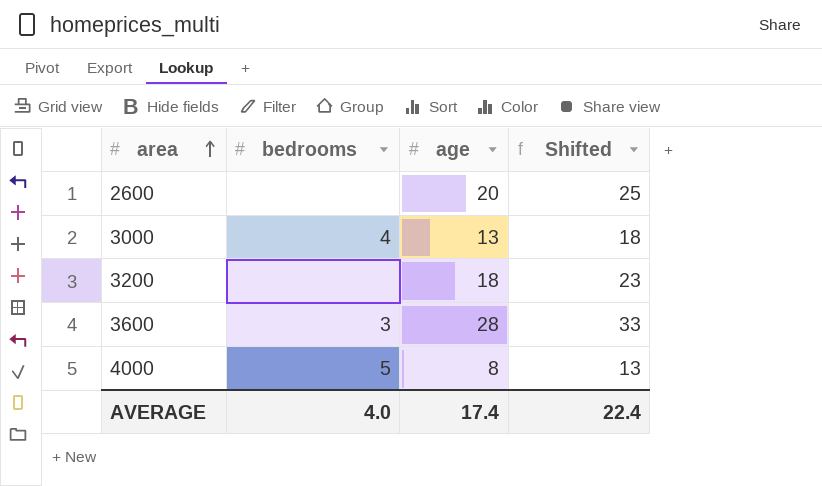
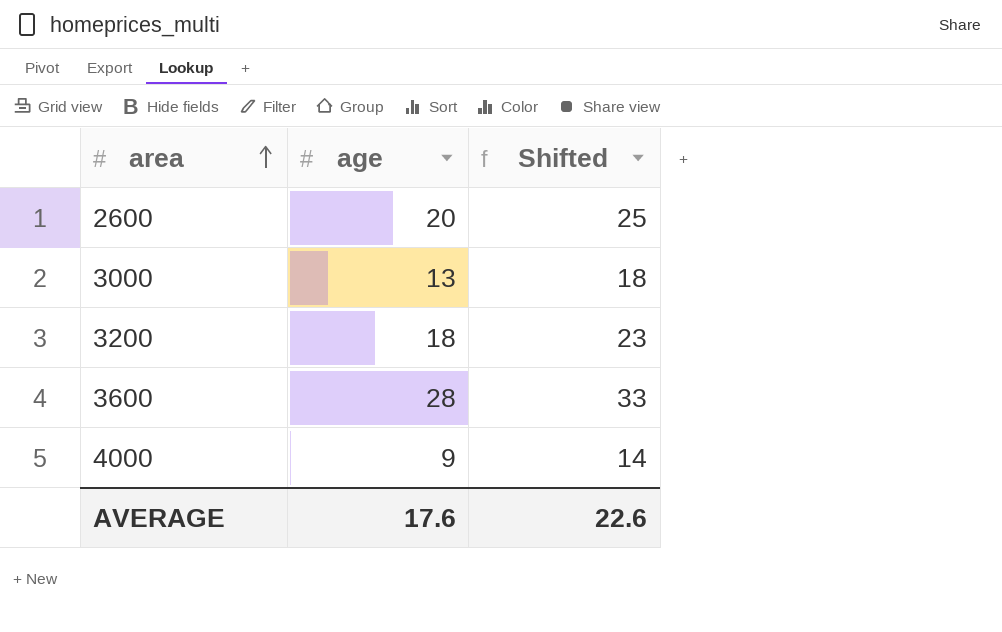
column bedrooms | position: 2 -> none
4000 | age: 8 -> 9
4000 | Shifted: 13 -> 14
AVERAGE | age: 17.4 -> 17.6
AVERAGE | Shifted: 22.4 -> 22.6

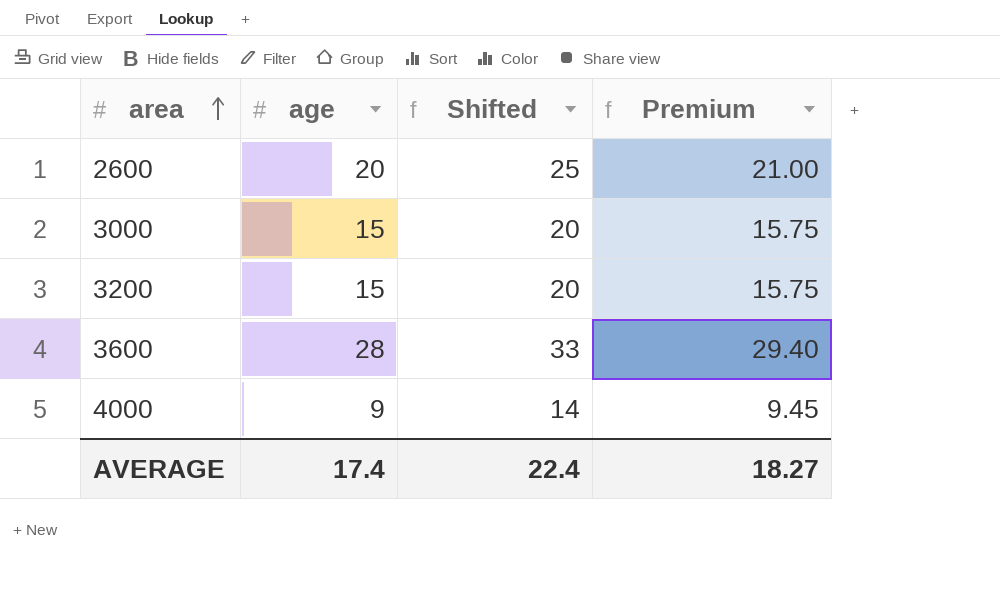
column Premium | formula: none -> [age] * 1.05
3000 | age: 13 -> 15
3000 | Shifted: 18 -> 20
3200 | age: 18 -> 15
3200 | Shifted: 23 -> 20
AVERAGE | age: 17.6 -> 17.4
AVERAGE | Shifted: 22.6 -> 22.4

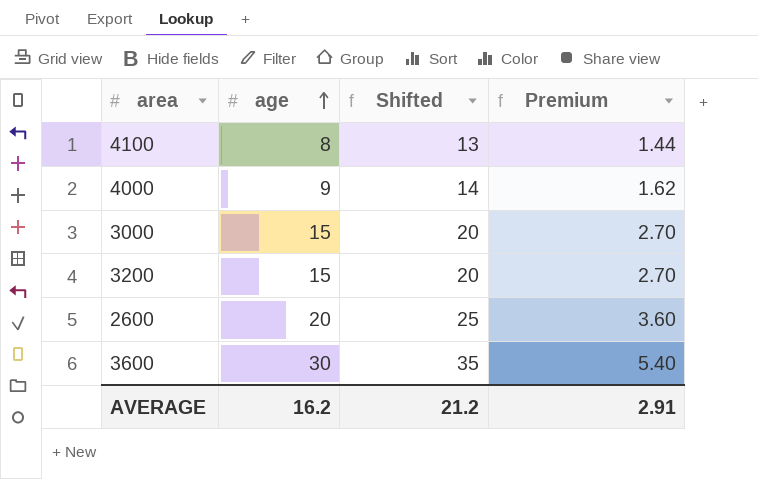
row order: area ascending -> age ascending
column Premium | formula: [age] * 1.05 -> [age] * 0.18
row 4100: none -> 8 | 13 | 1.44
3600 | age: 28 -> 30
3600 | Shifted: 33 -> 35
AVERAGE | age: 17.4 -> 16.2
AVERAGE | Shifted: 22.4 -> 21.2
AVERAGE | Premium: 18.27 -> 2.91

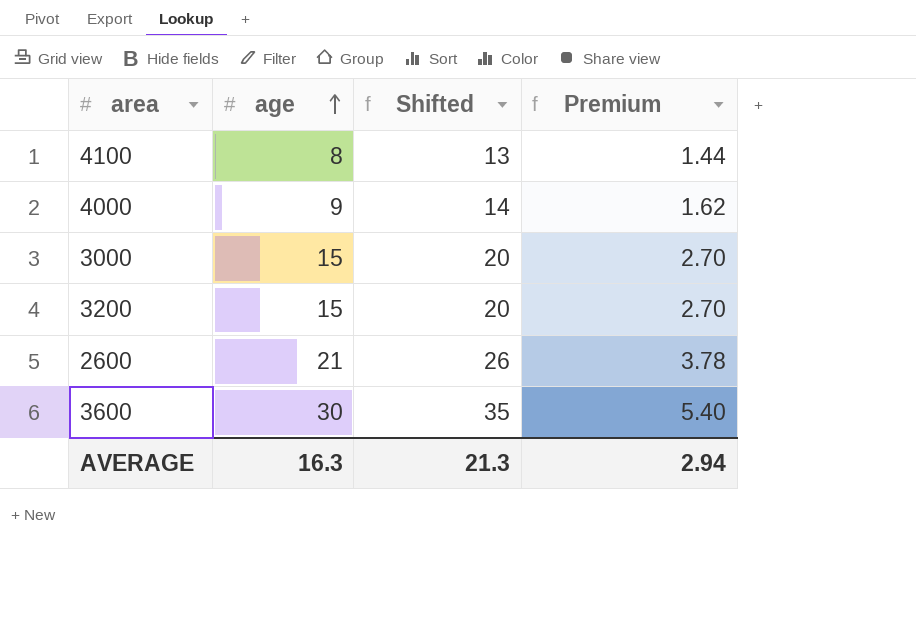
2600 | age: 20 -> 21
2600 | Shifted: 25 -> 26
2600 | Premium: 3.60 -> 3.78
AVERAGE | age: 16.2 -> 16.3
AVERAGE | Shifted: 21.2 -> 21.3
AVERAGE | Premium: 2.91 -> 2.94

